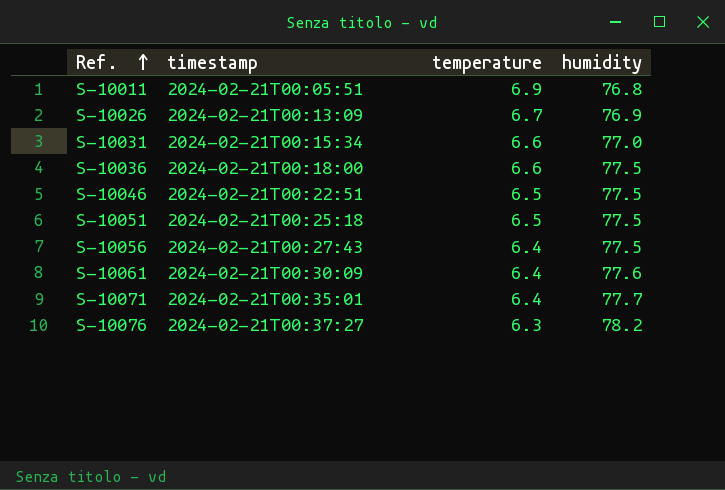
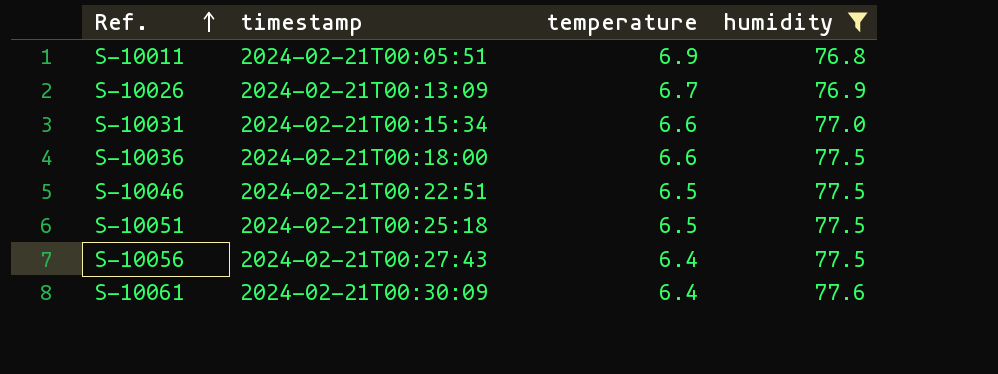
filter: none -> humidity <= 77.6

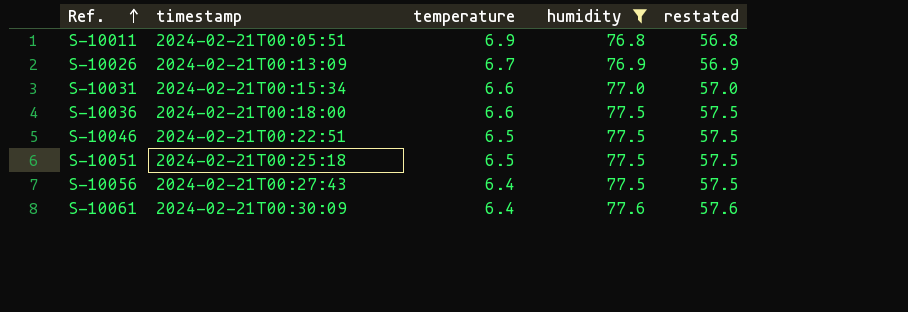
column restated | formula: none -> [humidity] - 20

